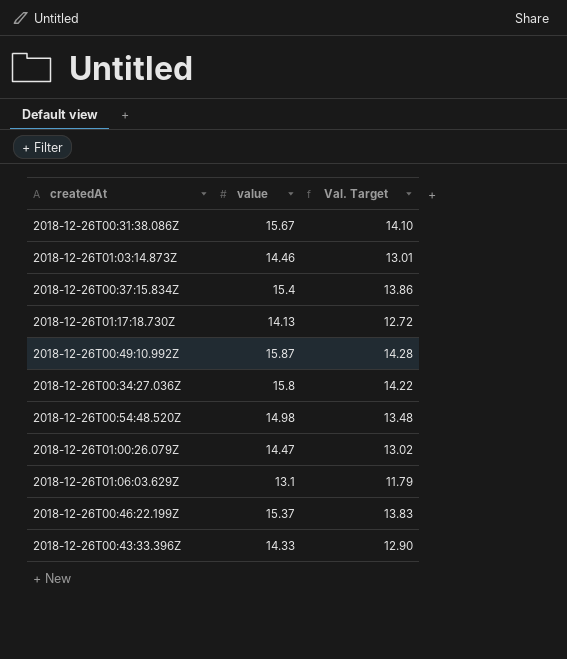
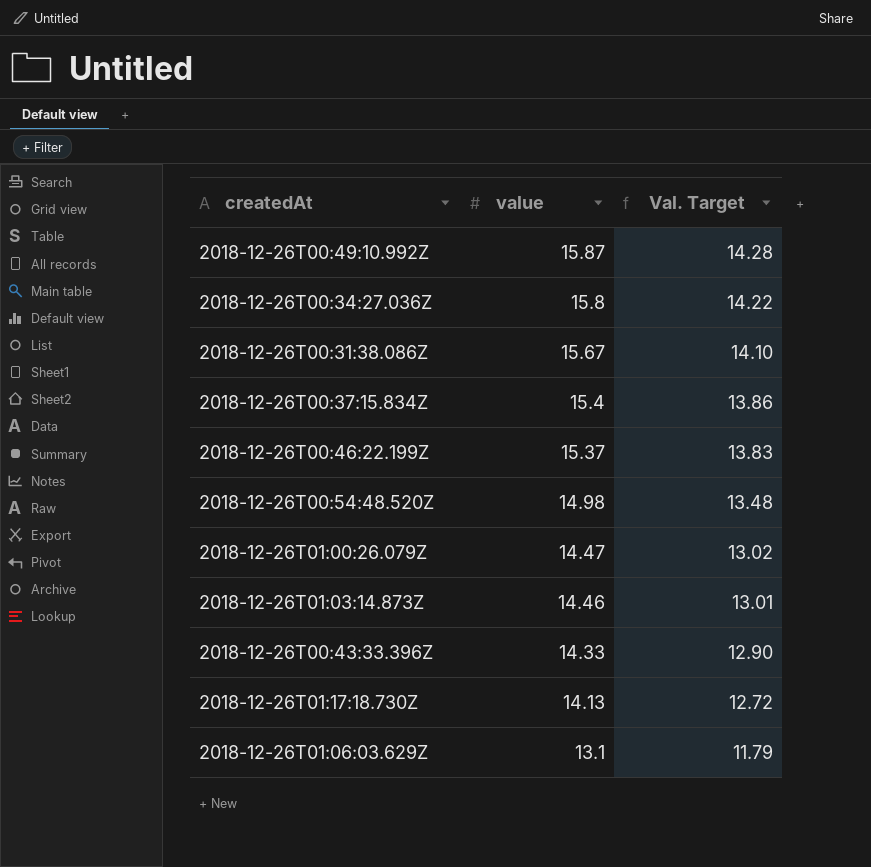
row order: none -> value descending

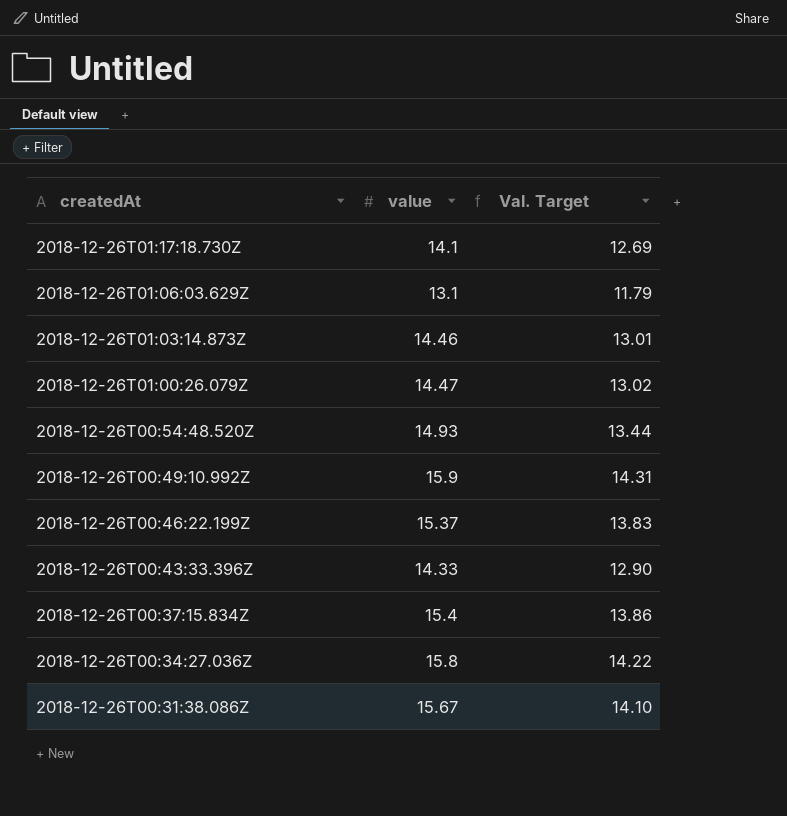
row order: value descending -> createdAt descending
2018-12-26T01:17:18.730Z | value: 14.13 -> 14.1
2018-12-26T01:17:18.730Z | Val. Target: 12.72 -> 12.69
2018-12-26T00:54:48.520Z | value: 14.98 -> 14.93
2018-12-26T00:54:48.520Z | Val. Target: 13.48 -> 13.44
2018-12-26T00:49:10.992Z | value: 15.87 -> 15.9
2018-12-26T00:49:10.992Z | Val. Target: 14.28 -> 14.31

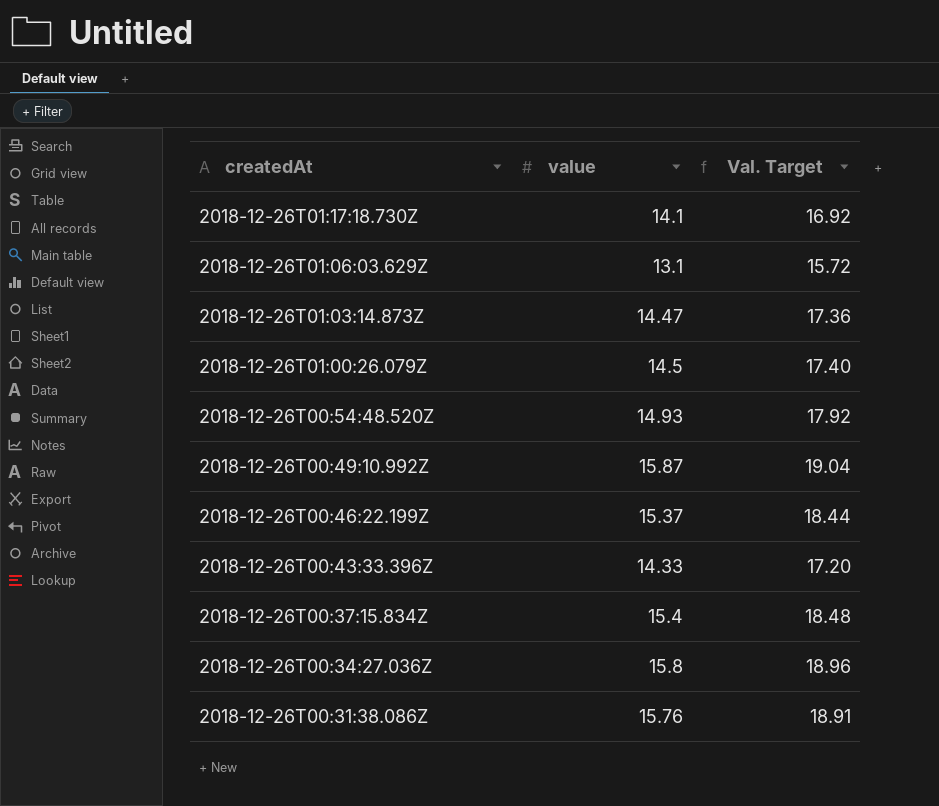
column Val. Target | formula: [value] * 0.9 -> [value] * 1.2
2018-12-26T01:03:14.873Z | value: 14.46 -> 14.47
2018-12-26T01:00:26.079Z | value: 14.47 -> 14.5
2018-12-26T00:49:10.992Z | value: 15.9 -> 15.87
2018-12-26T00:31:38.086Z | value: 15.67 -> 15.76

